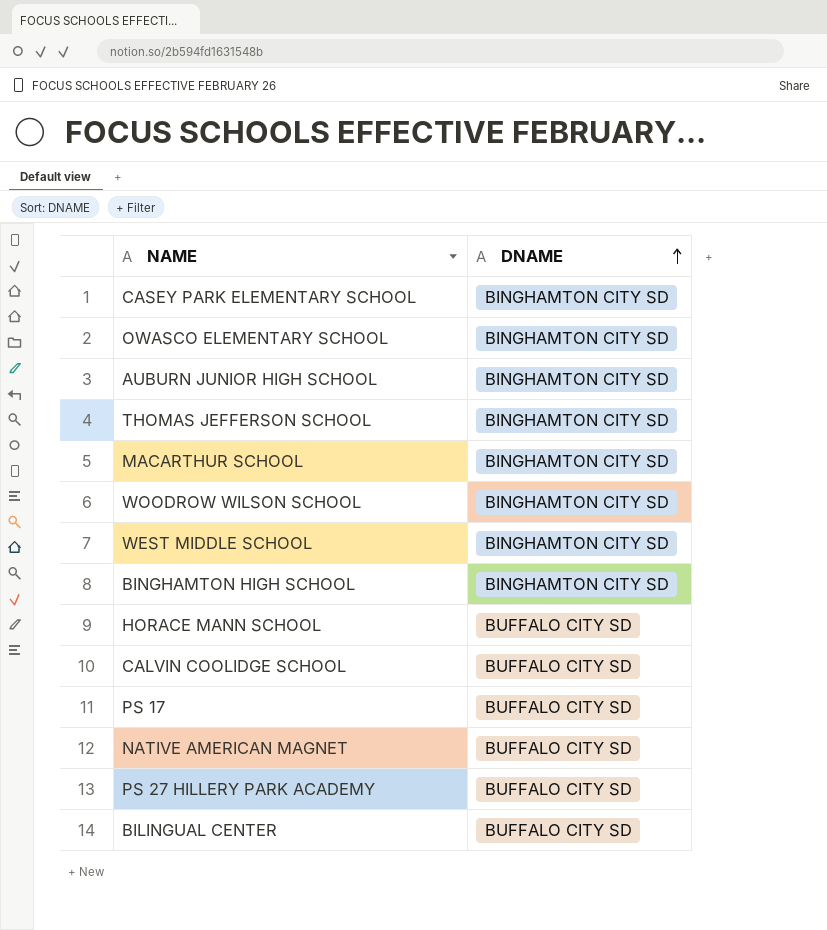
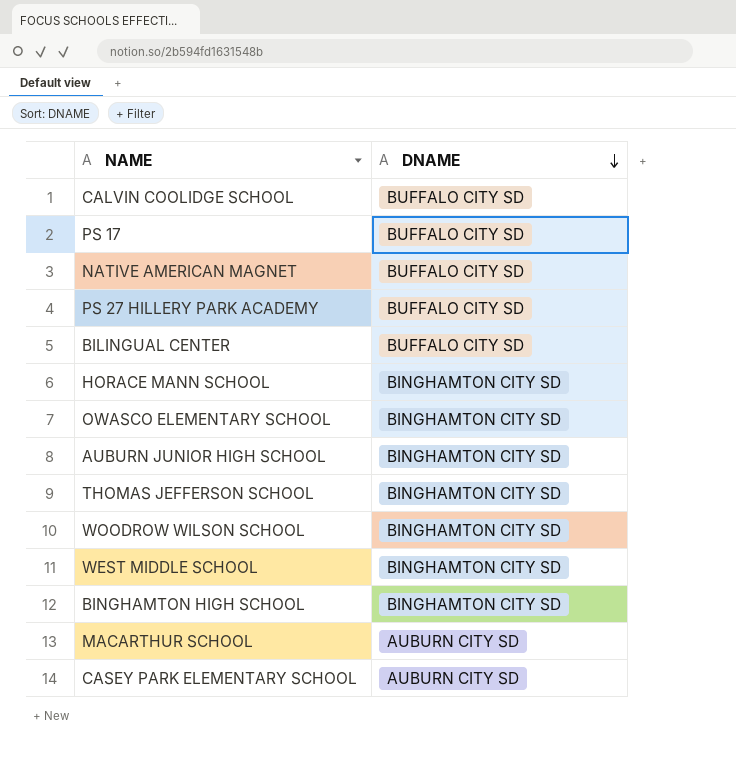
row order: DNAME ascending -> DNAME descending
HORACE MANN SCHOOL | DNAME: BUFFALO CITY SD -> BINGHAMTON CITY SD
MACARTHUR SCHOOL | DNAME: BINGHAMTON CITY SD -> AUBURN CITY SD
CASEY PARK ELEMENTARY SCHOOL | DNAME: BINGHAMTON CITY SD -> AUBURN CITY SD

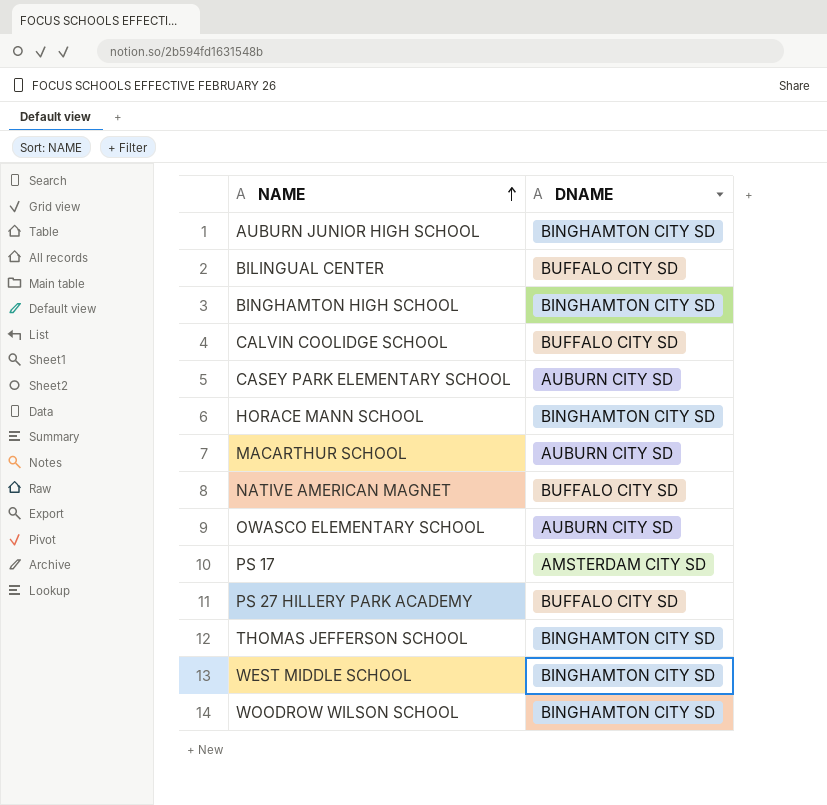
row order: DNAME descending -> NAME ascending
OWASCO ELEMENTARY SCHOOL | DNAME: BINGHAMTON CITY SD -> AUBURN CITY SD
PS 17 | DNAME: BUFFALO CITY SD -> AMSTERDAM CITY SD

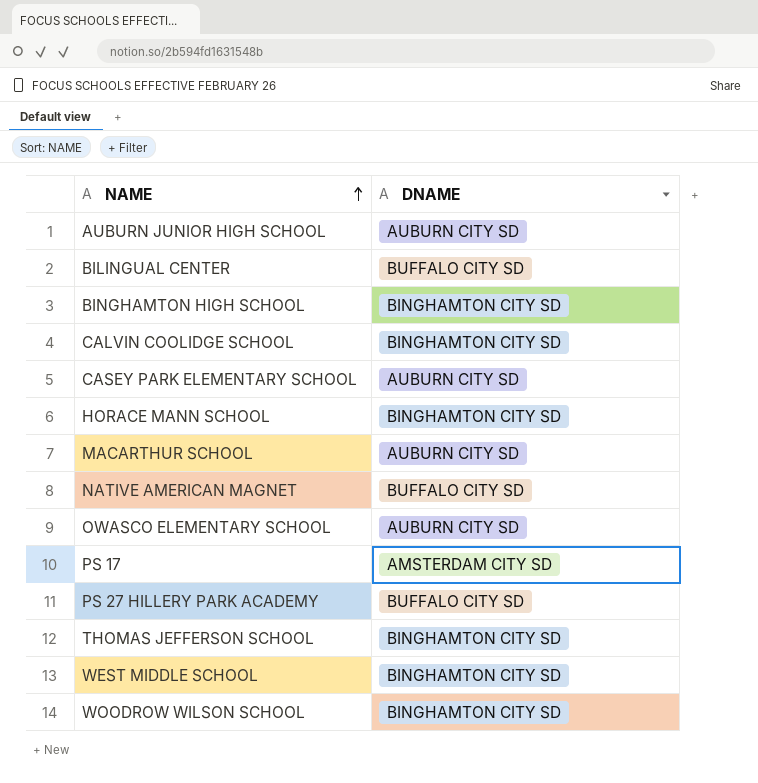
AUBURN JUNIOR HIGH SCHOOL | DNAME: BINGHAMTON CITY SD -> AUBURN CITY SD
CALVIN COOLIDGE SCHOOL | DNAME: BUFFALO CITY SD -> BINGHAMTON CITY SD

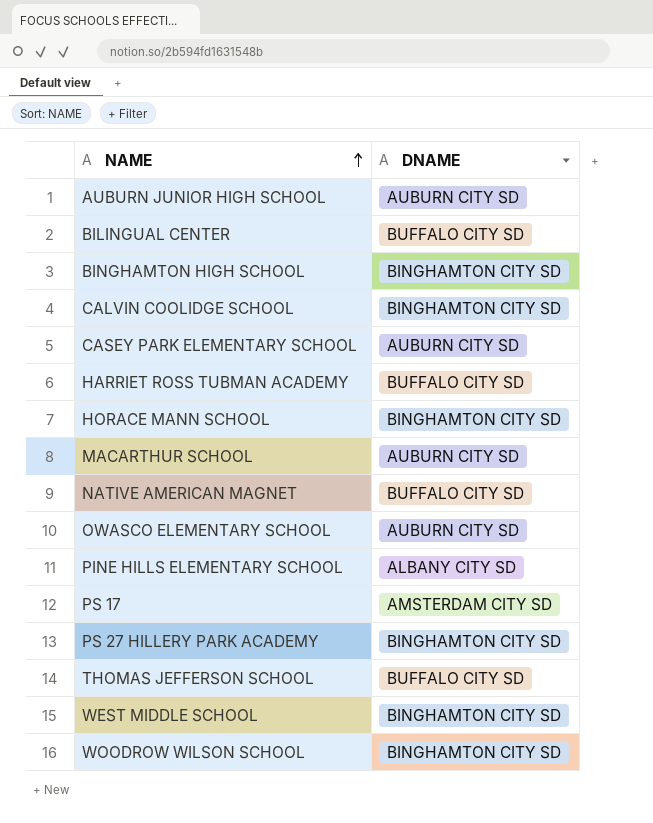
row HARRIET ROSS TUBMAN ACADEMY: none -> BUFFALO CITY SD
row PINE HILLS ELEMENTARY SCHOOL: none -> ALBANY CITY SD
PS 27 HILLERY PARK ACADEMY | DNAME: BUFFALO CITY SD -> BINGHAMTON CITY SD
THOMAS JEFFERSON SCHOOL | DNAME: BINGHAMTON CITY SD -> BUFFALO CITY SD

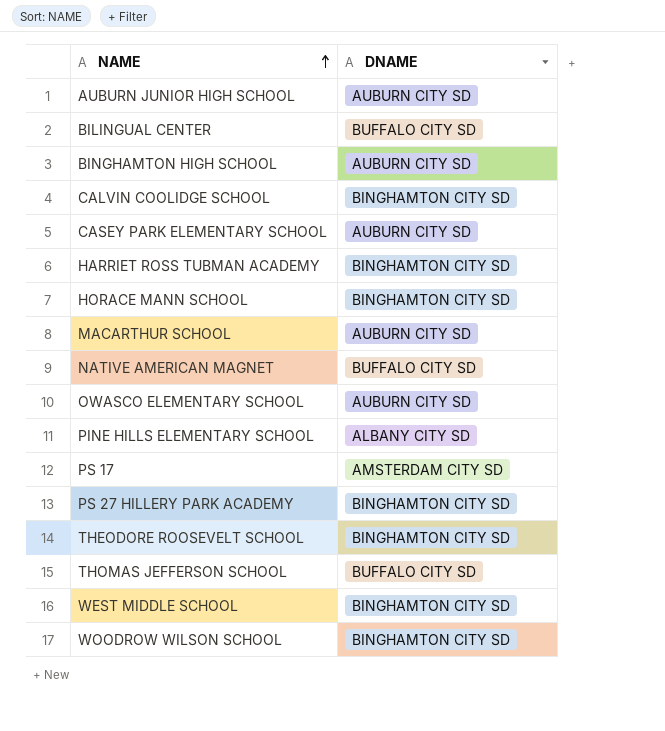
BINGHAMTON HIGH SCHOOL | DNAME: BINGHAMTON CITY SD -> AUBURN CITY SD
HARRIET ROSS TUBMAN ACADEMY | DNAME: BUFFALO CITY SD -> BINGHAMTON CITY SD
row THEODORE ROOSEVELT SCHOOL: none -> BINGHAMTON CITY SD

